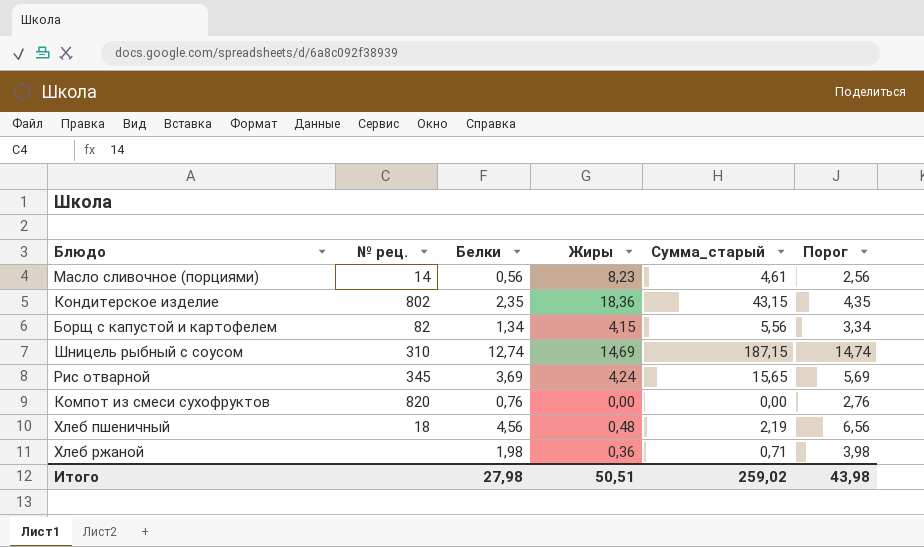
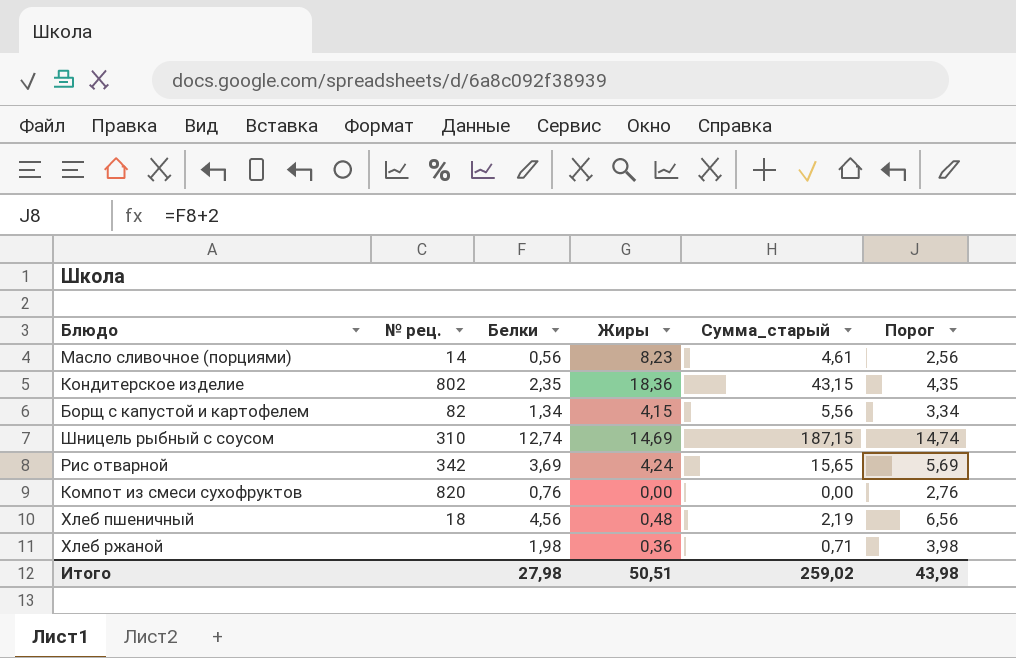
Рис отварной | № рец.: 345 -> 342

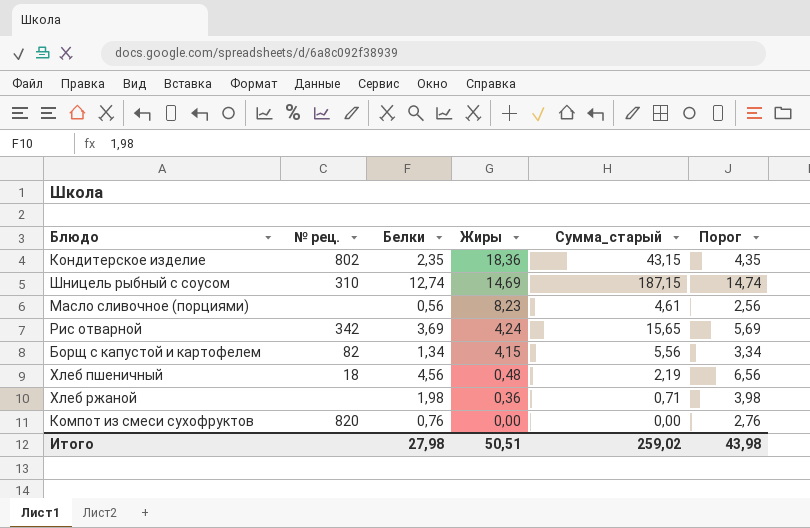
row order: none -> Жиры descending
Масло сливочное (порциями) | № рец.: 14 -> none

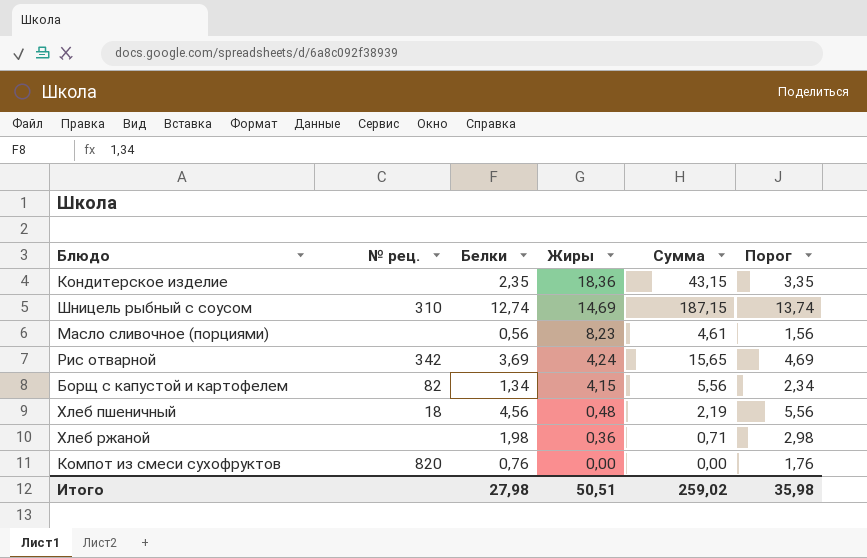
column name: Сумма_старый -> Сумма
column Порог | formula: [Белки] + 2 -> [Белки] + 1
Кондитерское изделие | № рец.: 802 -> none
Итого | Порог: 43,98 -> 35,98

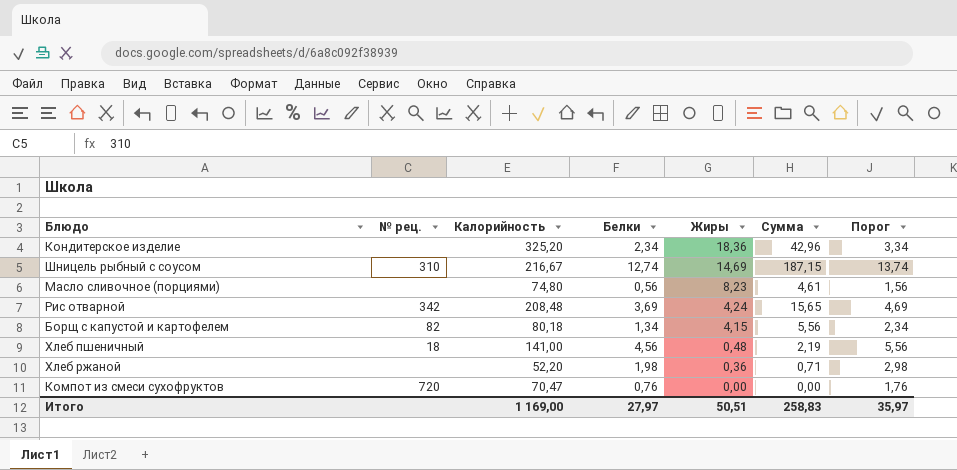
column Калорийность | position: none -> 3
Кондитерское изделие | Белки: 2,35 -> 2,34
Кондитерское изделие | Сумма: 43,15 -> 42,96
Кондитерское изделие | Порог: 3,35 -> 3,34
Компот из смеси сухофруктов | № рец.: 820 -> 720
Итого | Белки: 27,98 -> 27,97
Итого | Сумма: 259,02 -> 258,83
Итого | Порог: 35,98 -> 35,97

